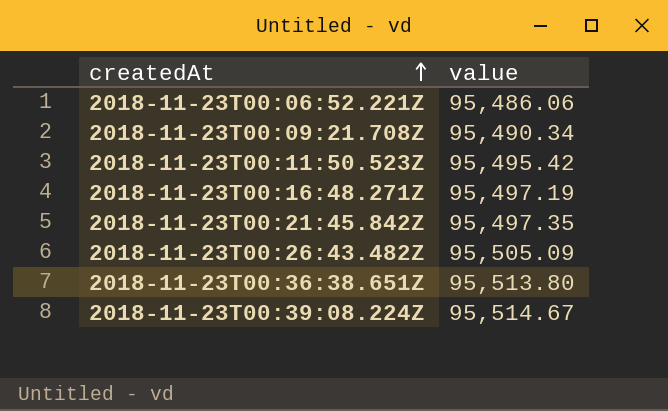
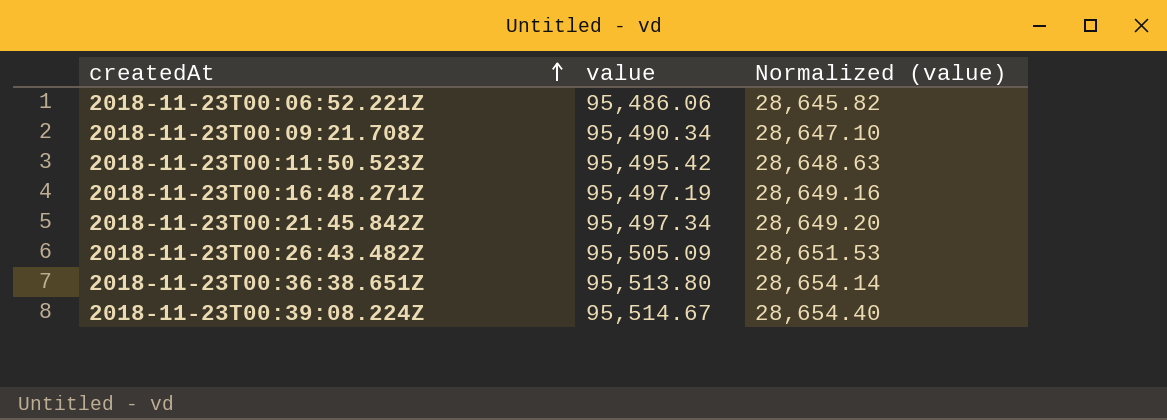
column Normalized (value) | formula: none -> [value] * 0.3
2018-11-23T00:21:45.842Z | value: 95,497.35 -> 95,497.34

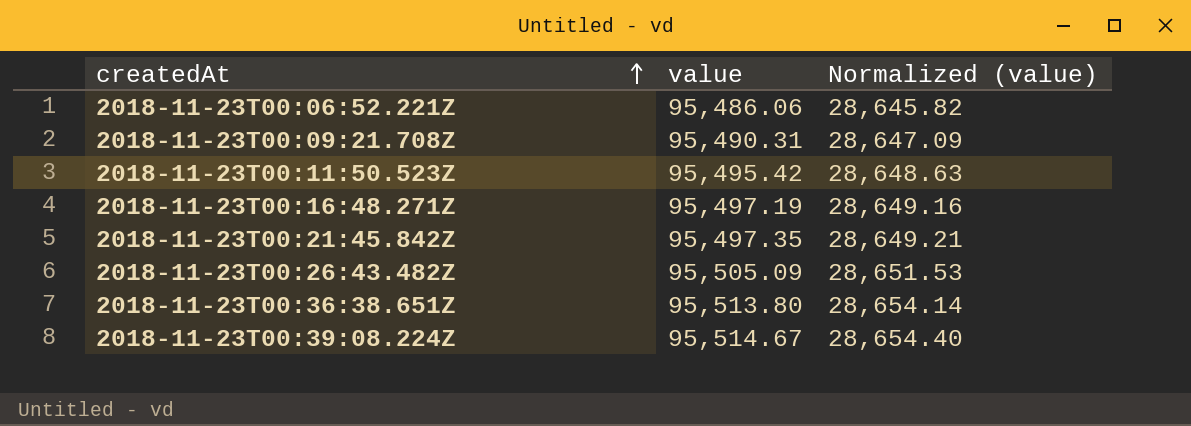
2018-11-23T00:09:21.708Z | value: 95,490.34 -> 95,490.31
2018-11-23T00:09:21.708Z | Normalized (value): 28,647.10 -> 28,647.09
2018-11-23T00:21:45.842Z | value: 95,497.34 -> 95,497.35
2018-11-23T00:21:45.842Z | Normalized (value): 28,649.20 -> 28,649.21

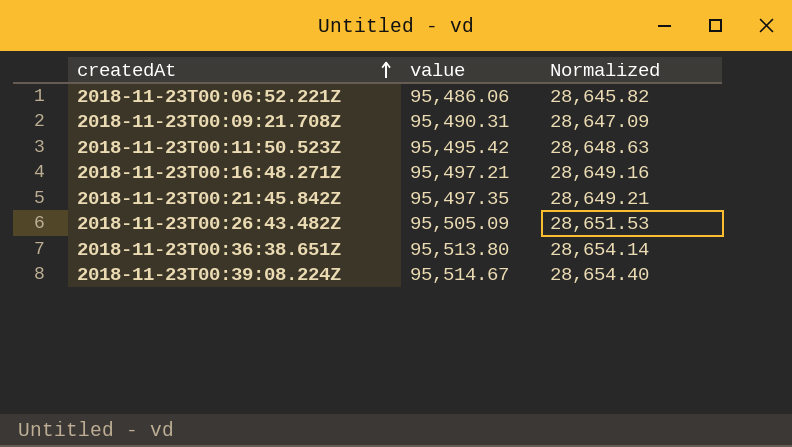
column name: Normalized (value) -> Normalized
2018-11-23T00:16:48.271Z | value: 95,497.19 -> 95,497.21

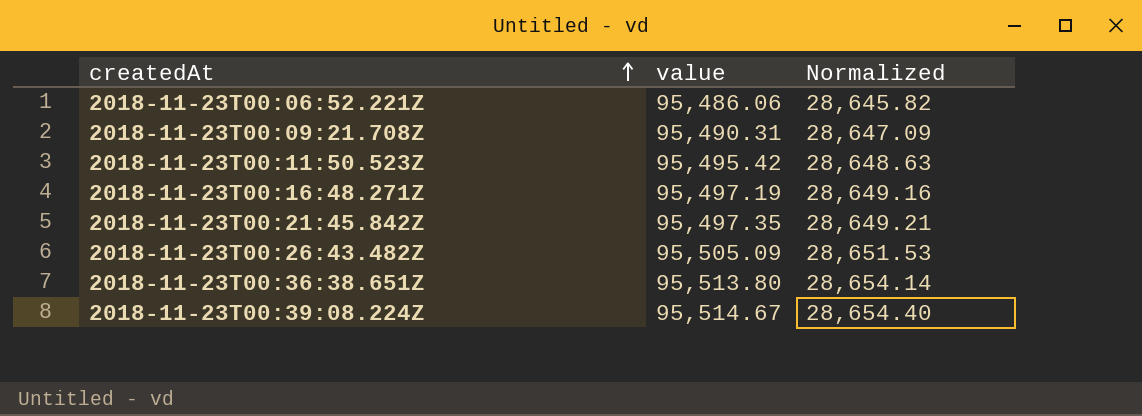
2018-11-23T00:16:48.271Z | value: 95,497.21 -> 95,497.19

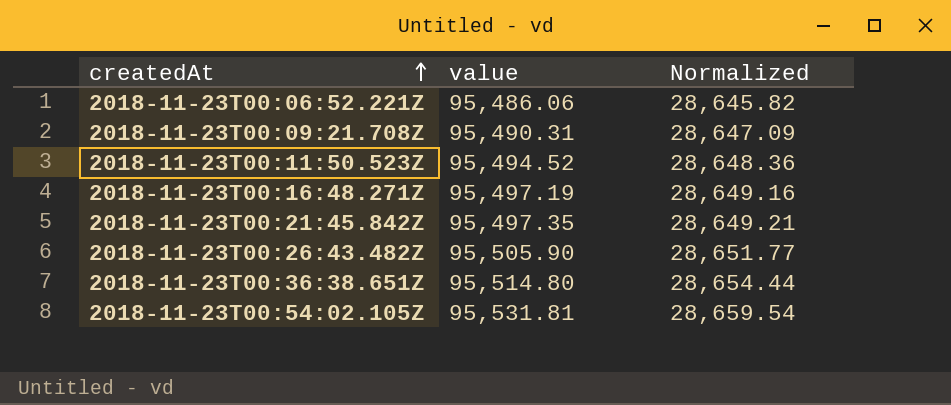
row 2018-11-23T00:39:08.224Z: 95,514.67 | 28,654.40 -> none
2018-11-23T00:11:50.523Z | value: 95,495.42 -> 95,494.52
2018-11-23T00:11:50.523Z | Normalized: 28,648.63 -> 28,648.36
2018-11-23T00:26:43.482Z | value: 95,505.09 -> 95,505.90
2018-11-23T00:26:43.482Z | Normalized: 28,651.53 -> 28,651.77
2018-11-23T00:36:38.651Z | value: 95,513.80 -> 95,514.80
2018-11-23T00:36:38.651Z | Normalized: 28,654.14 -> 28,654.44
row 2018-11-23T00:54:02.105Z: none -> 95,531.81 | 28,659.54

